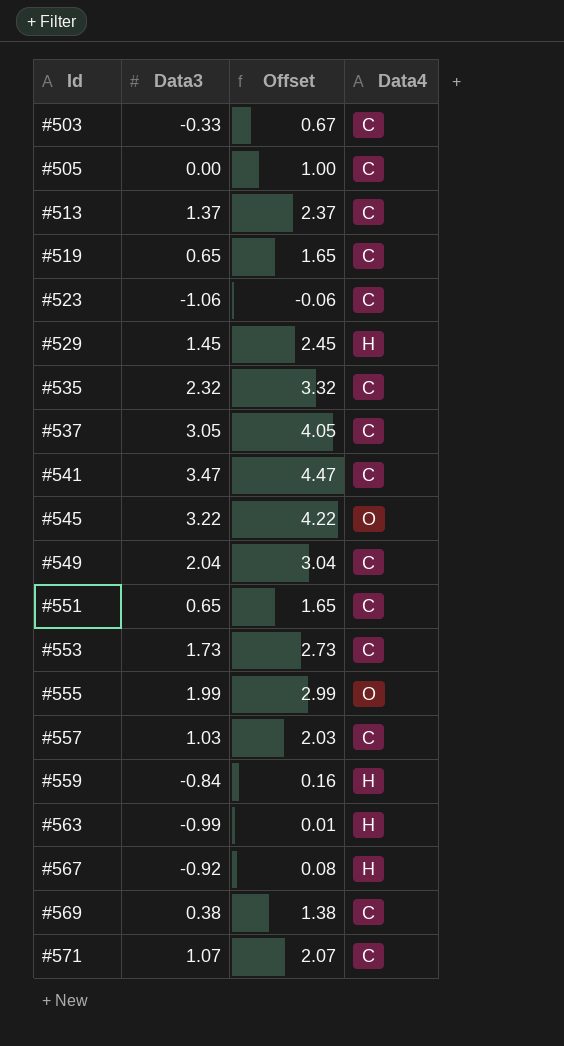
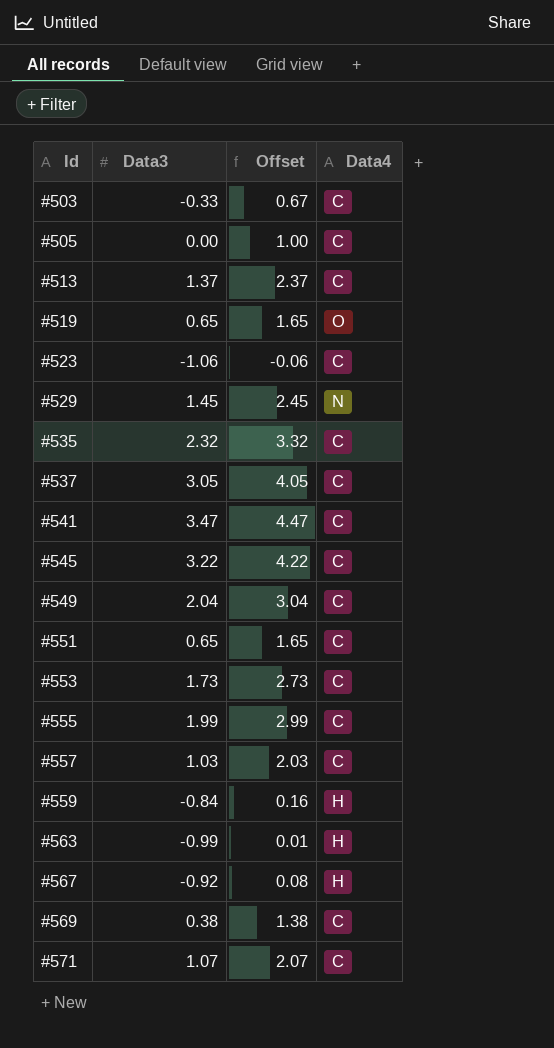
#519 | Data4: C -> O
#529 | Data4: H -> N
#545 | Data4: O -> C
#555 | Data4: O -> C

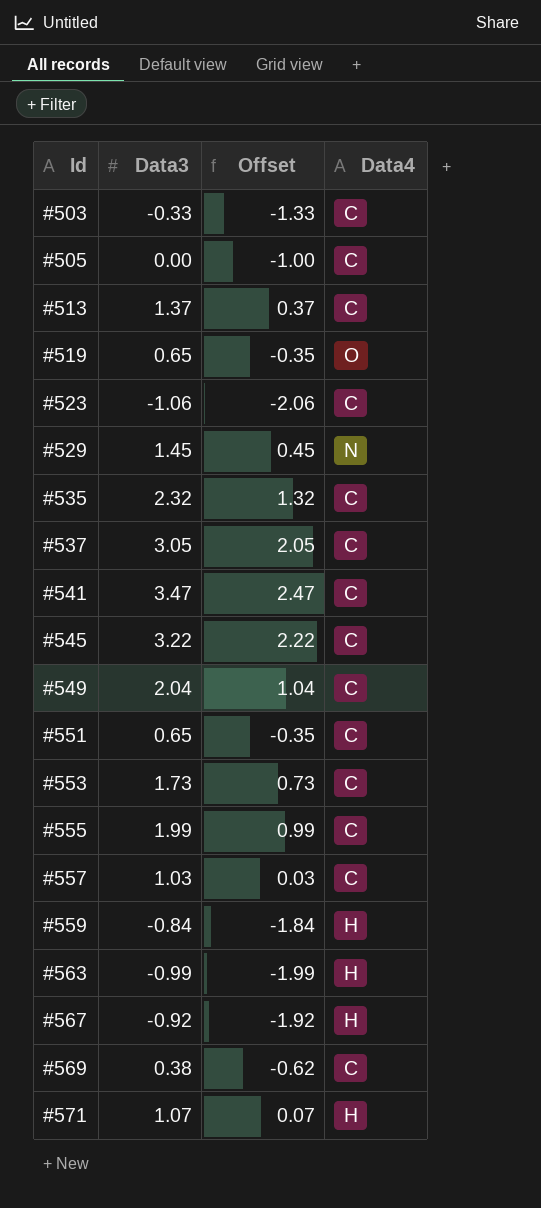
column Offset | formula: [Data3] + 1 -> [Data3] - 1
#571 | Data4: C -> H

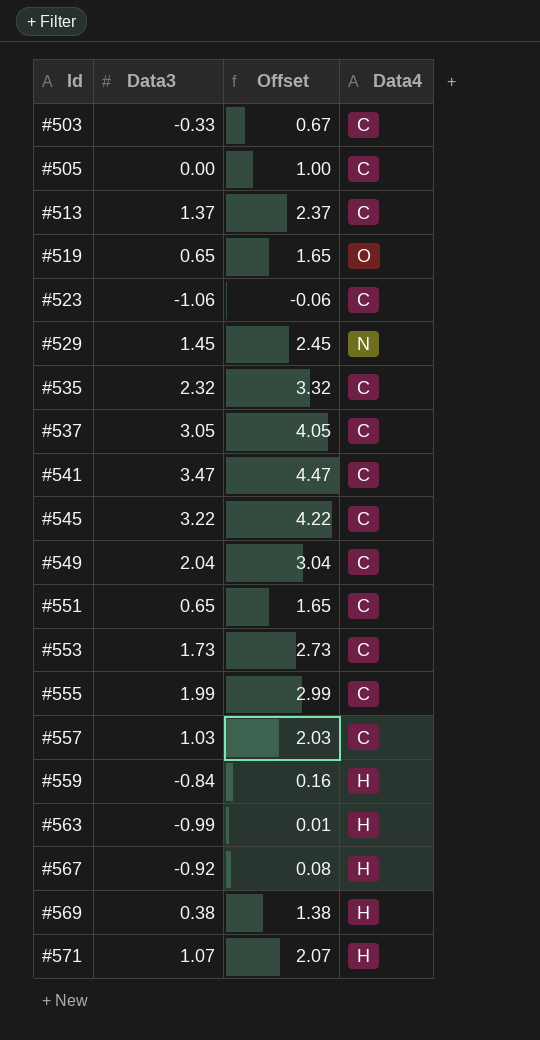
column Offset | formula: [Data3] - 1 -> [Data3] + 1
#569 | Data4: C -> H

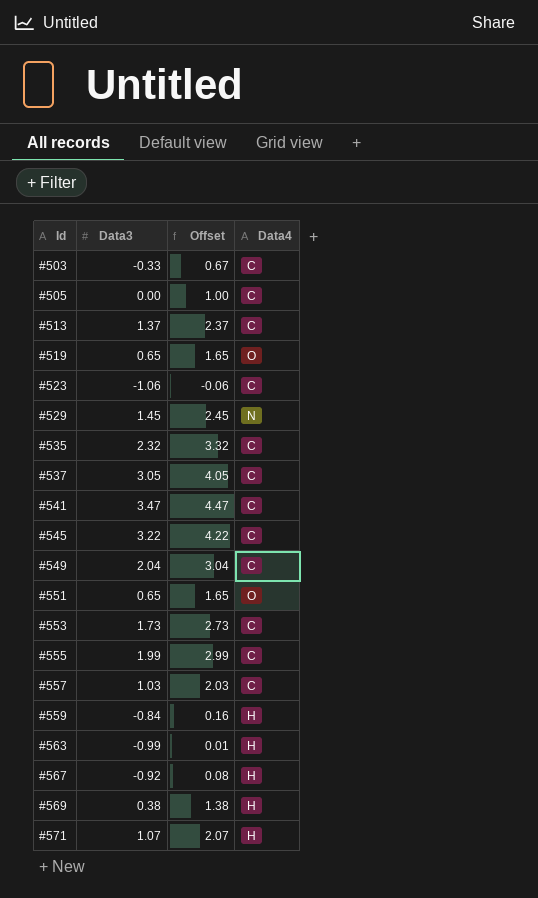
#551 | Data4: C -> O

